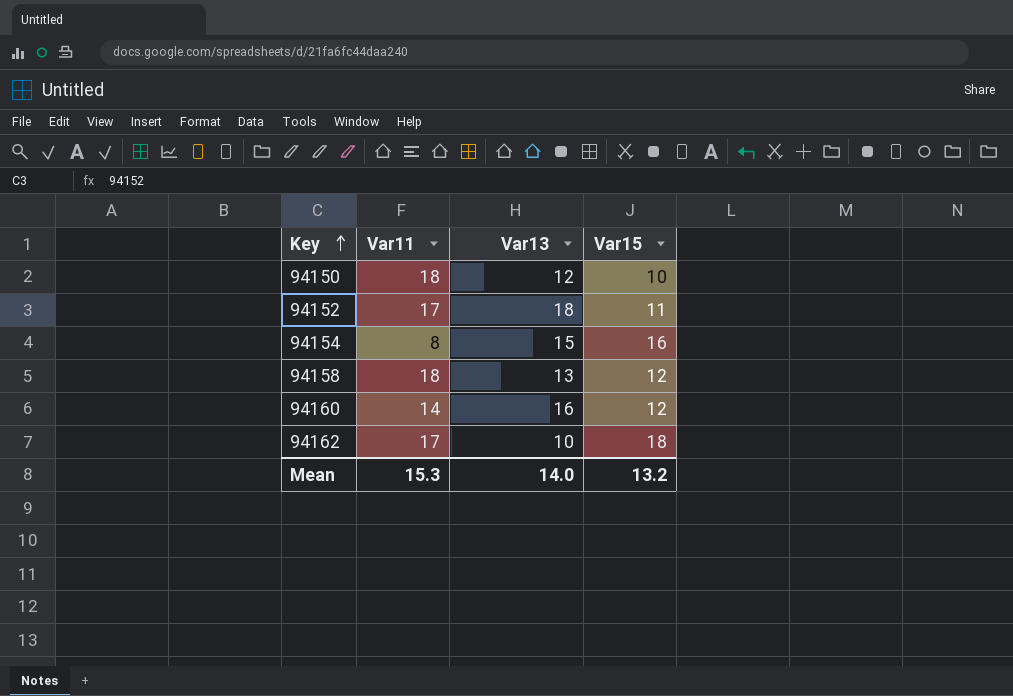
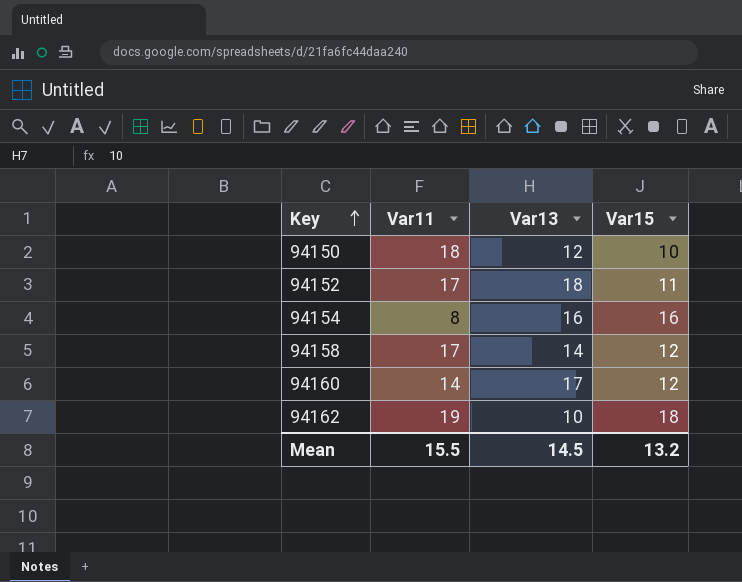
94154 | Var13: 15 -> 16
94158 | Var11: 18 -> 17
94158 | Var13: 13 -> 14
94160 | Var13: 16 -> 17
94162 | Var11: 17 -> 19
Mean | Var11: 15.3 -> 15.5
Mean | Var13: 14.0 -> 14.5

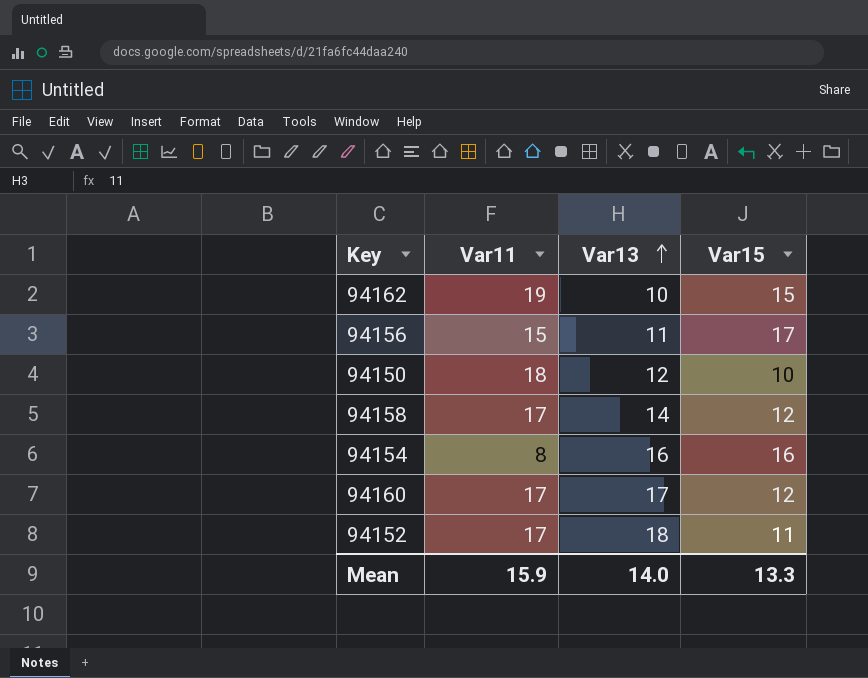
row order: Key ascending -> Var13 ascending
94162 | Var15: 18 -> 15
row 94156: none -> 15 | 11 | 17
94160 | Var11: 14 -> 17
Mean | Var11: 15.5 -> 15.9
Mean | Var13: 14.5 -> 14.0
Mean | Var15: 13.2 -> 13.3

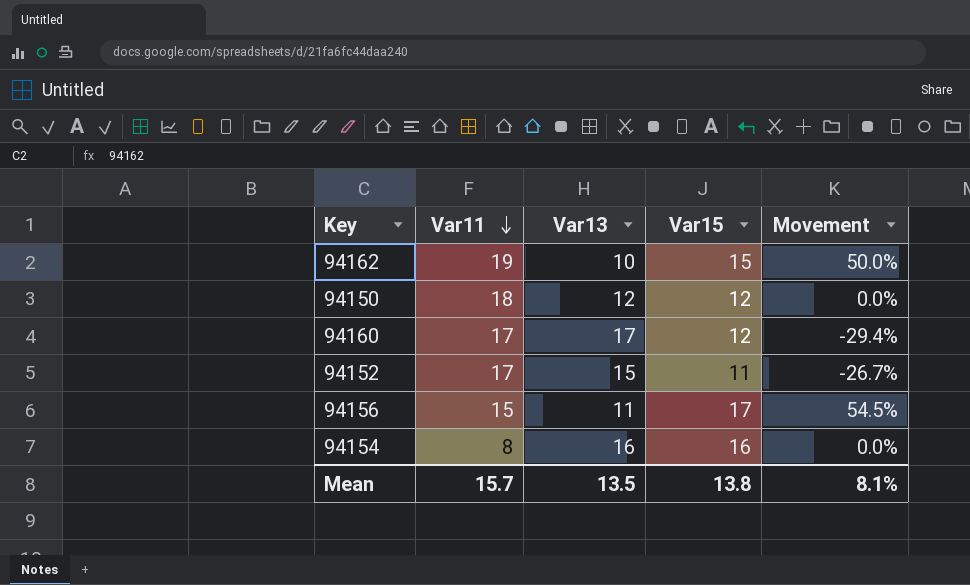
row order: Var13 ascending -> Var11 descending
column Movement | formula: none -> ([Var15] - [Var13]) / [Var13]
row 94158: 17 | 14 | 12 -> none
94150 | Var15: 10 -> 12
94152 | Var13: 18 -> 15
Mean | Var11: 15.9 -> 15.7
Mean | Var13: 14.0 -> 13.5
Mean | Var15: 13.3 -> 13.8

